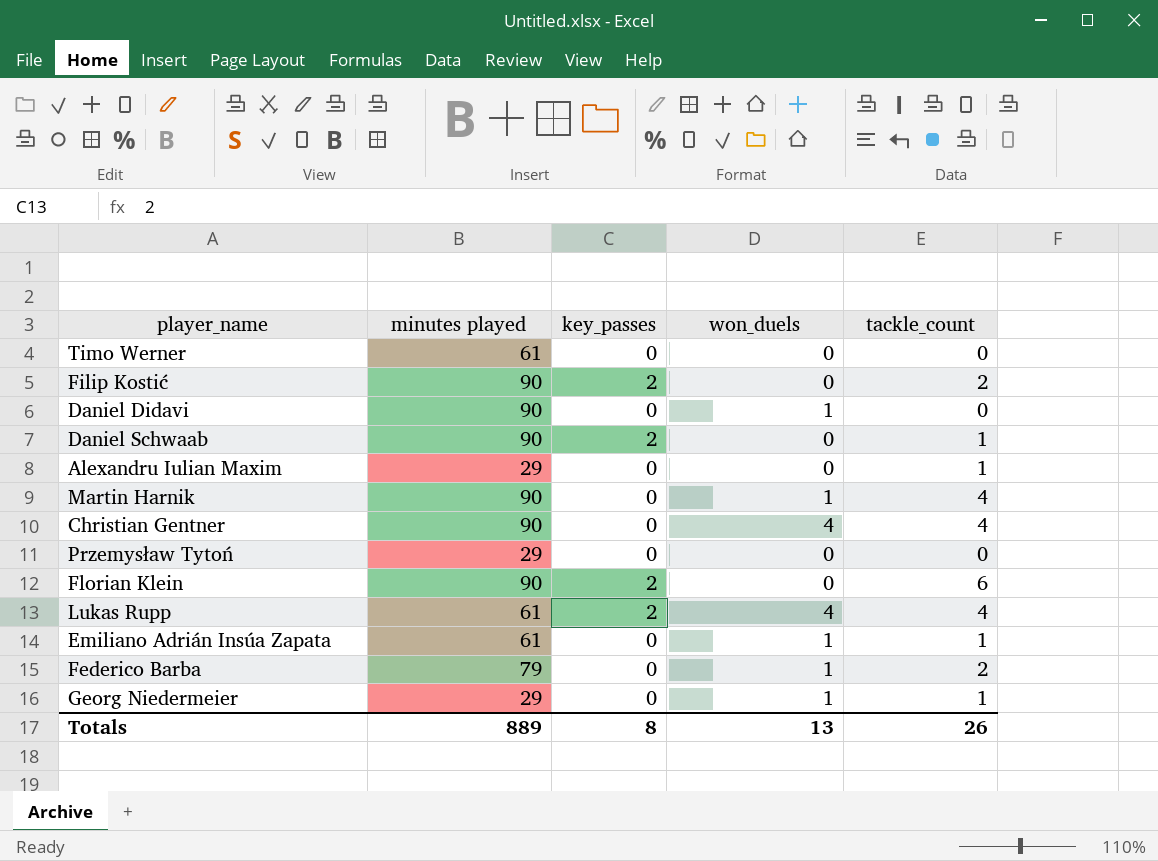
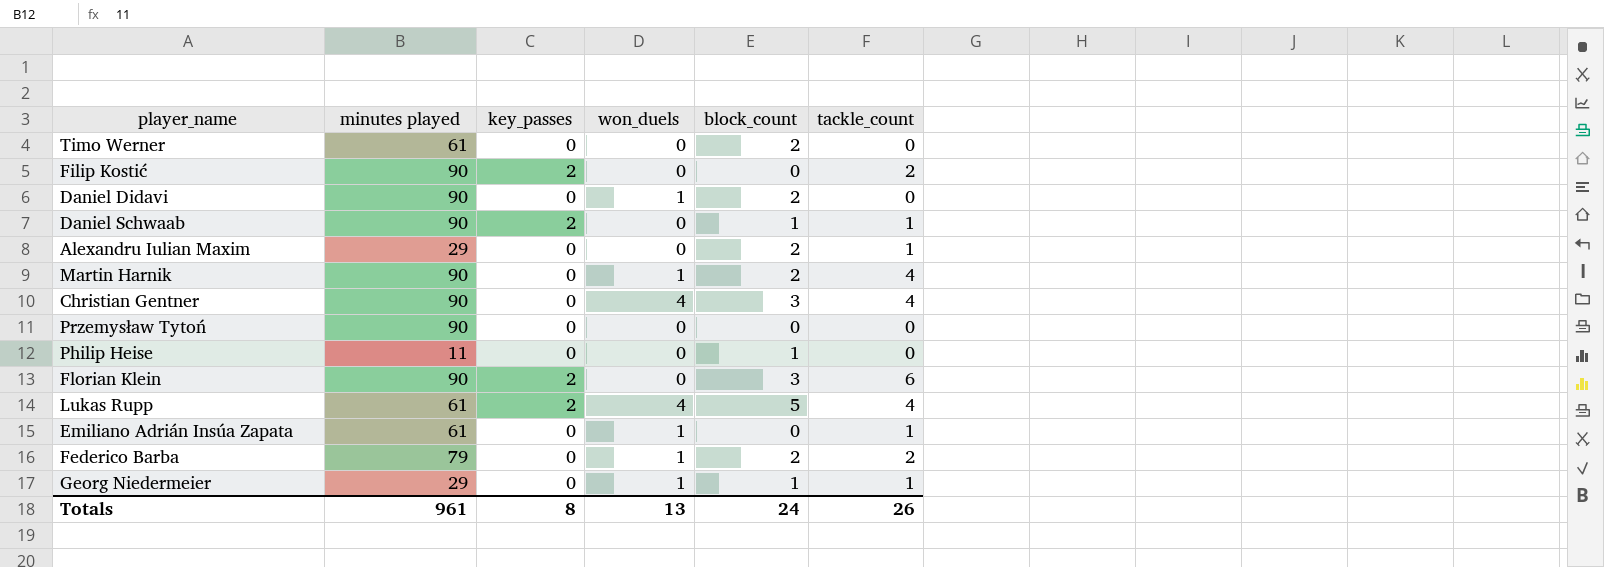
column block_count | position: none -> 5
Przemysław Tytoń | minutes played: 29 -> 90
row Philip Heise: none -> 11 | 0 | 0 | 1 | 0
Totals | minutes played: 889 -> 961

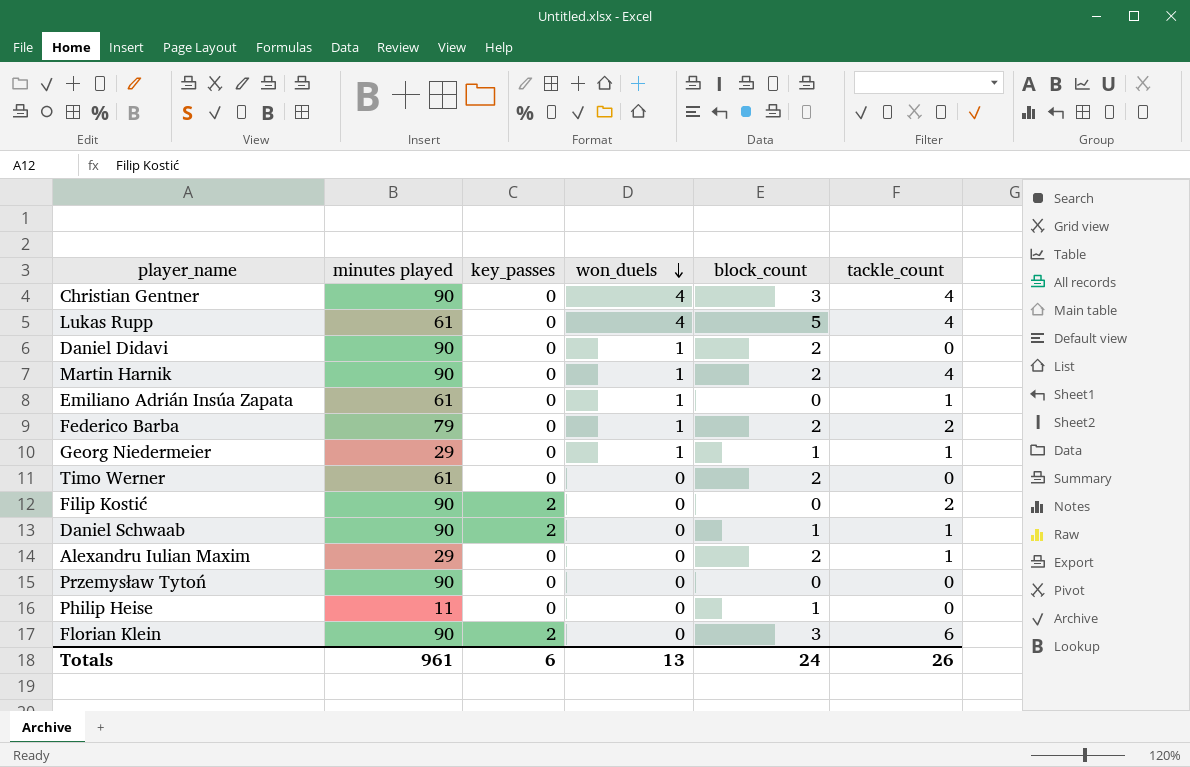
row order: none -> won_duels descending
Lukas Rupp | key_passes: 2 -> 0
Totals | key_passes: 8 -> 6

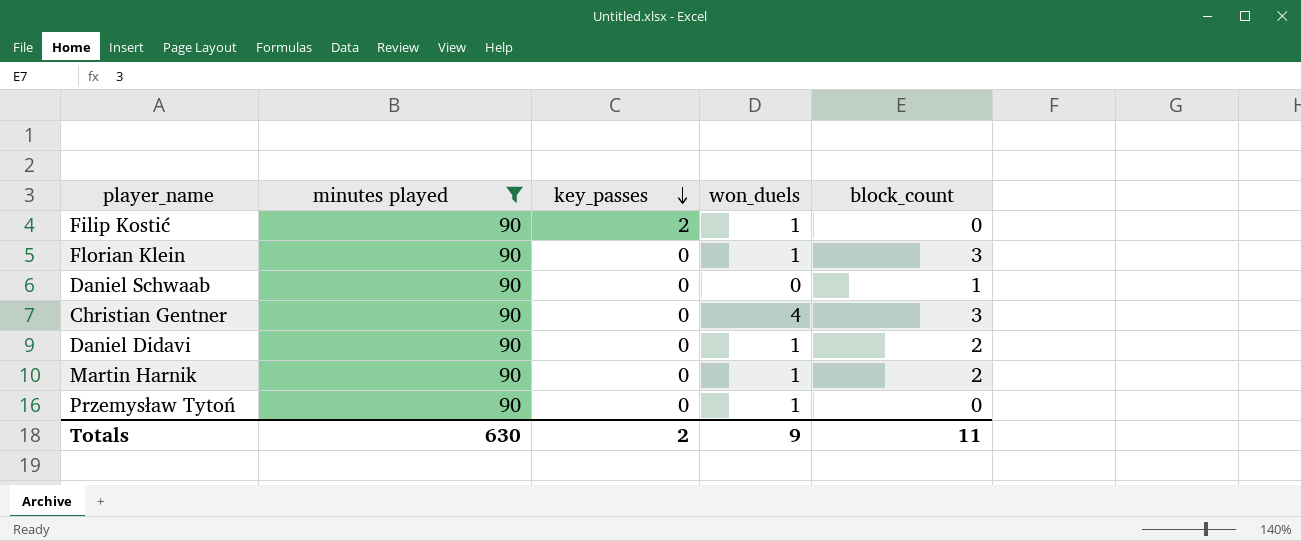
filter: none -> minutes played = 90
row order: won_duels descending -> key_passes descending
column tackle_count | position: 6 -> none
Filip Kostić | won_duels: 0 -> 1
Florian Klein | key_passes: 2 -> 0
Florian Klein | won_duels: 0 -> 1
Daniel Schwaab | key_passes: 2 -> 0
Przemysław Tytoń | won_duels: 0 -> 1
Totals | minutes played: 961 -> 630
Totals | key_passes: 6 -> 2
Totals | won_duels: 13 -> 9
Totals | block_count: 24 -> 11

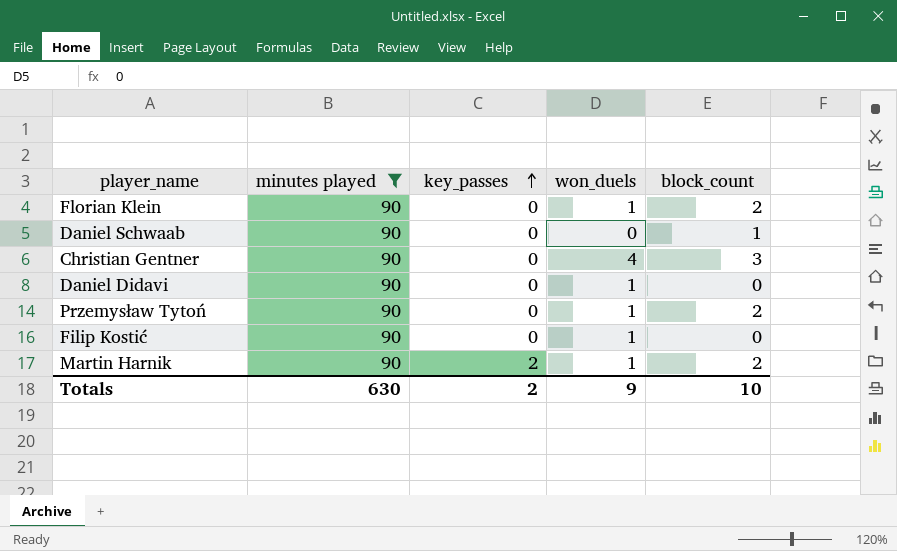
row order: key_passes descending -> key_passes ascending
Florian Klein | block_count: 3 -> 2
Daniel Didavi | block_count: 2 -> 0
Przemysław Tytoń | block_count: 0 -> 2
Filip Kostić | key_passes: 2 -> 0
Martin Harnik | key_passes: 0 -> 2
Totals | block_count: 11 -> 10

